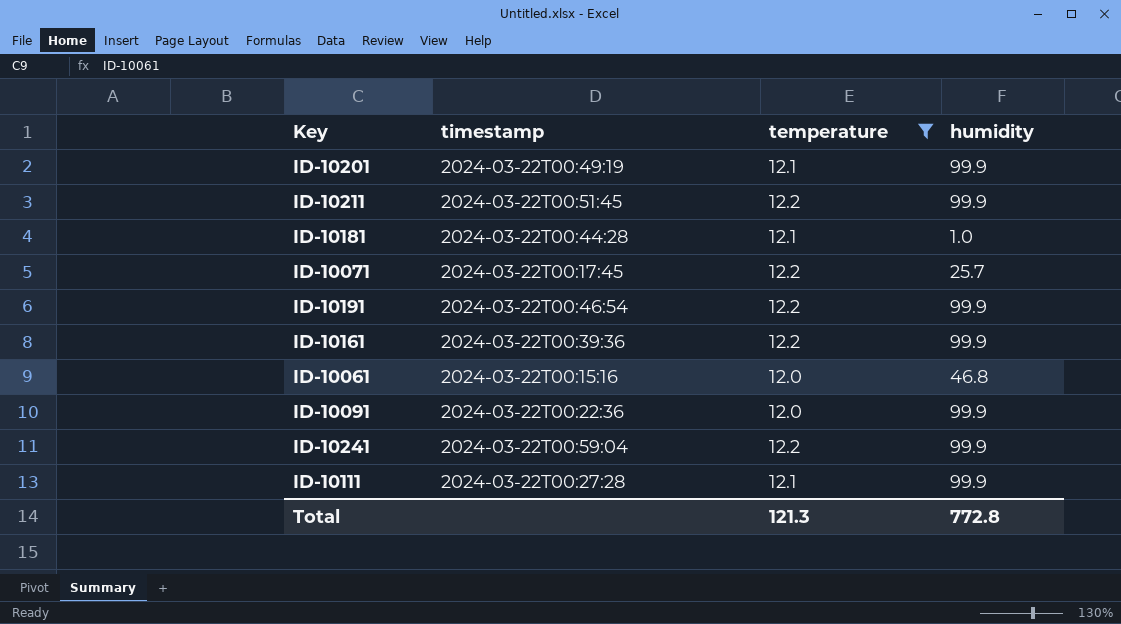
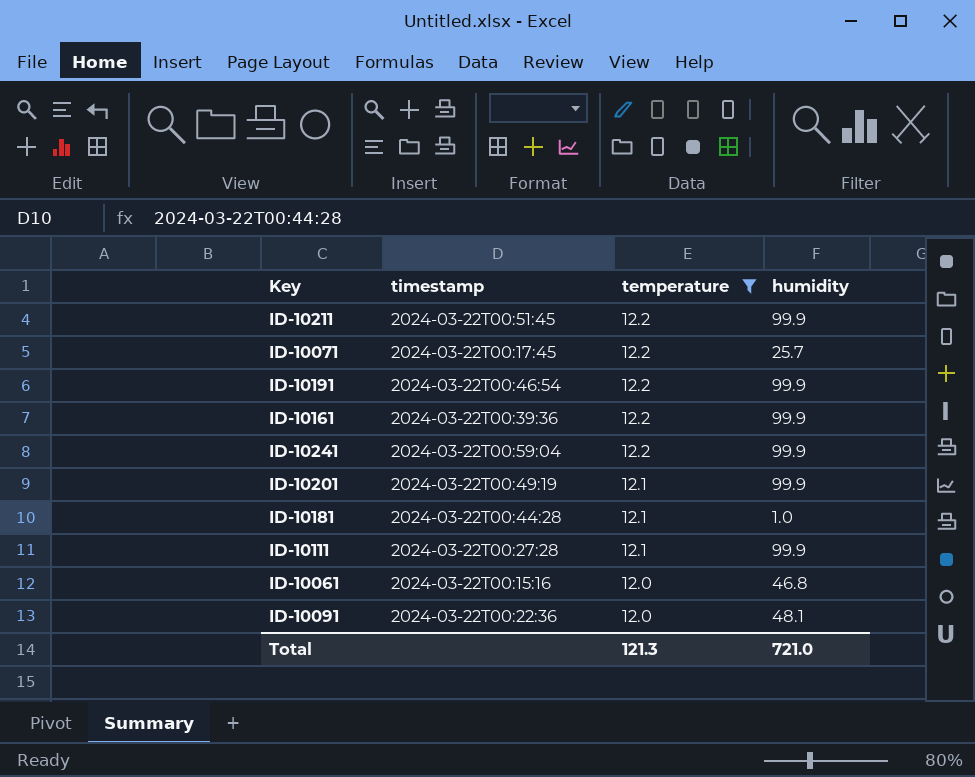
row order: none -> temperature descending
ID-10091 | humidity: 99.9 -> 48.1
Total | humidity: 772.8 -> 721.0

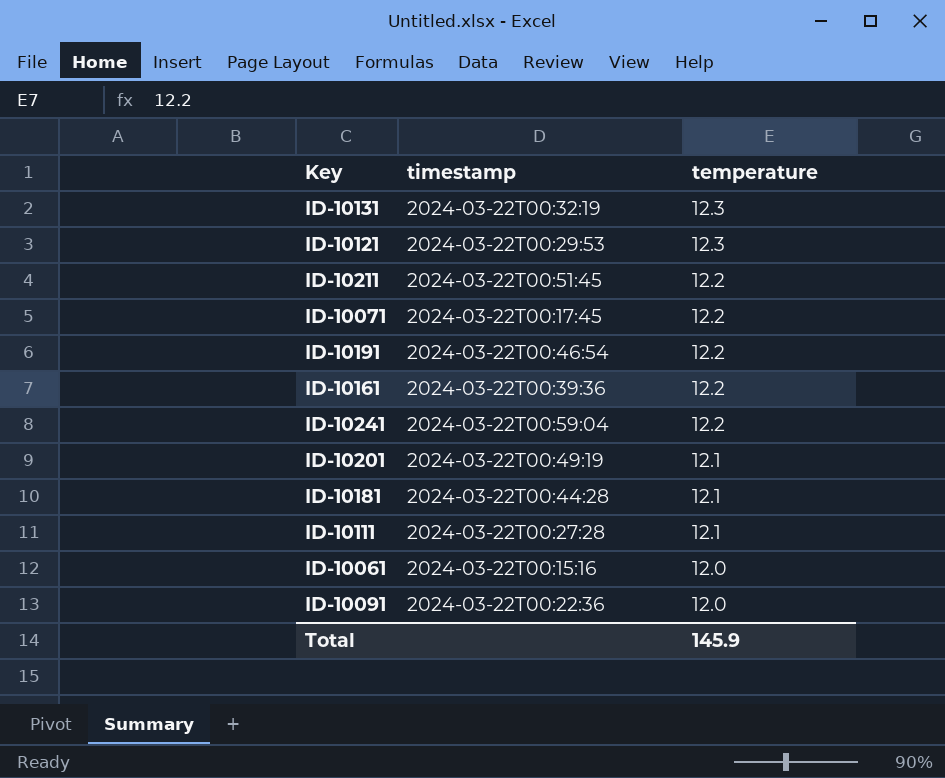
filter: temperature != 12.3 -> none
column humidity | position: 4 -> none
Total | temperature: 121.3 -> 145.9

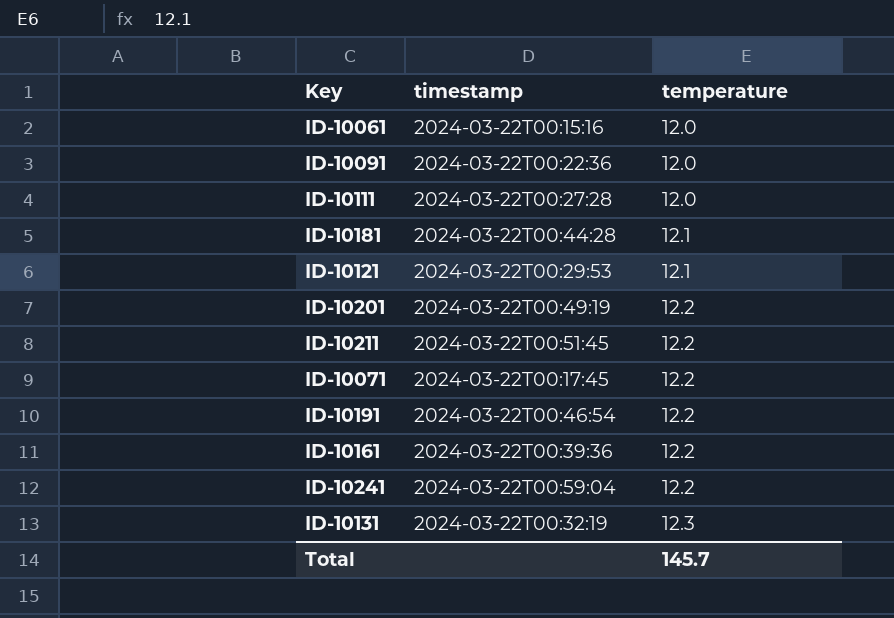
row order: temperature descending -> temperature ascending
ID-10111 | temperature: 12.1 -> 12.0
ID-10121 | temperature: 12.3 -> 12.1
ID-10201 | temperature: 12.1 -> 12.2
Total | temperature: 145.9 -> 145.7

